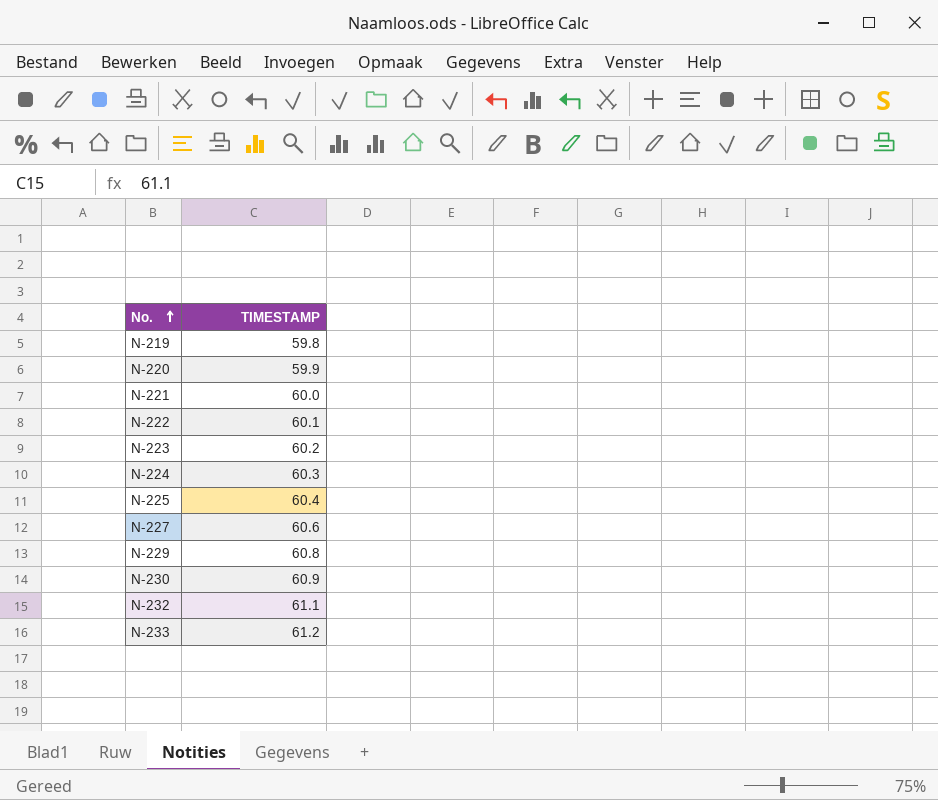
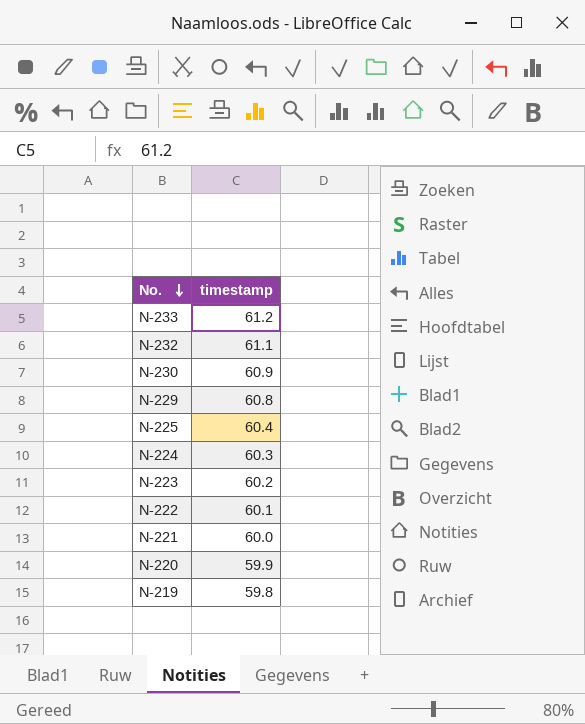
row order: No. ascending -> No. descending
column name: TIMESTAMP -> timestamp
row N-227: 60.6 -> none

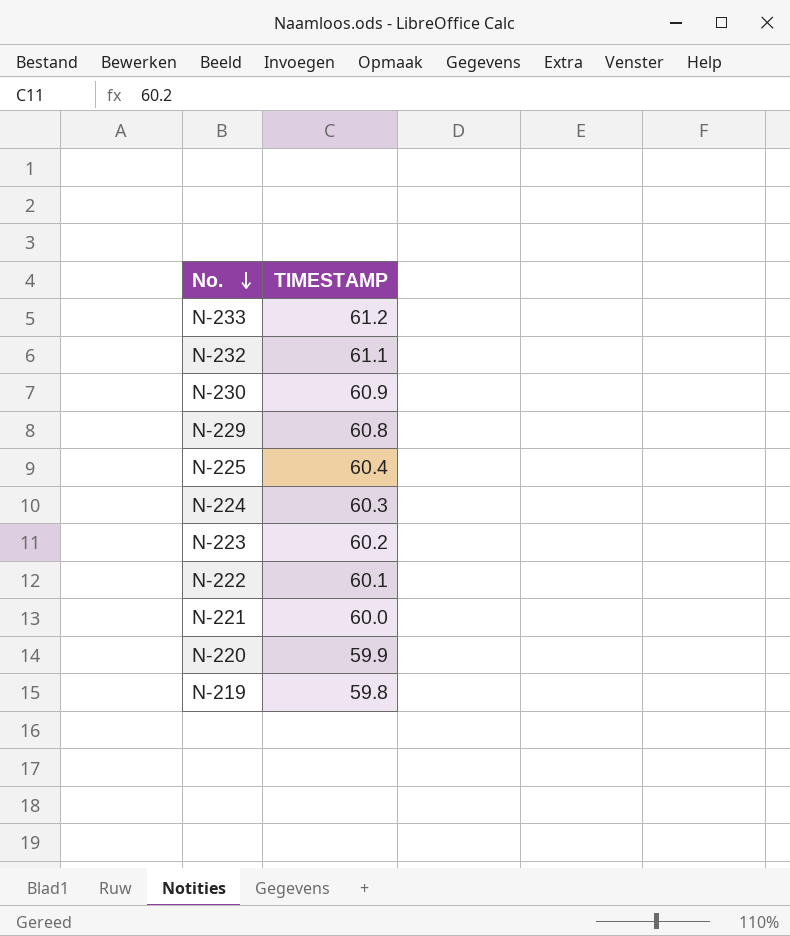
column name: timestamp -> TIMESTAMP

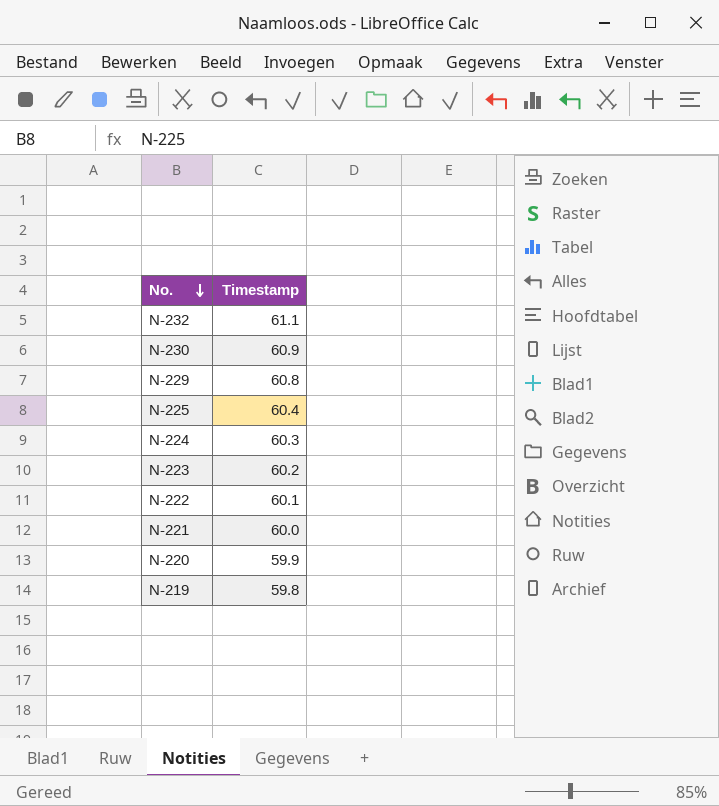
column name: TIMESTAMP -> Timestamp
row N-233: 61.2 -> none

